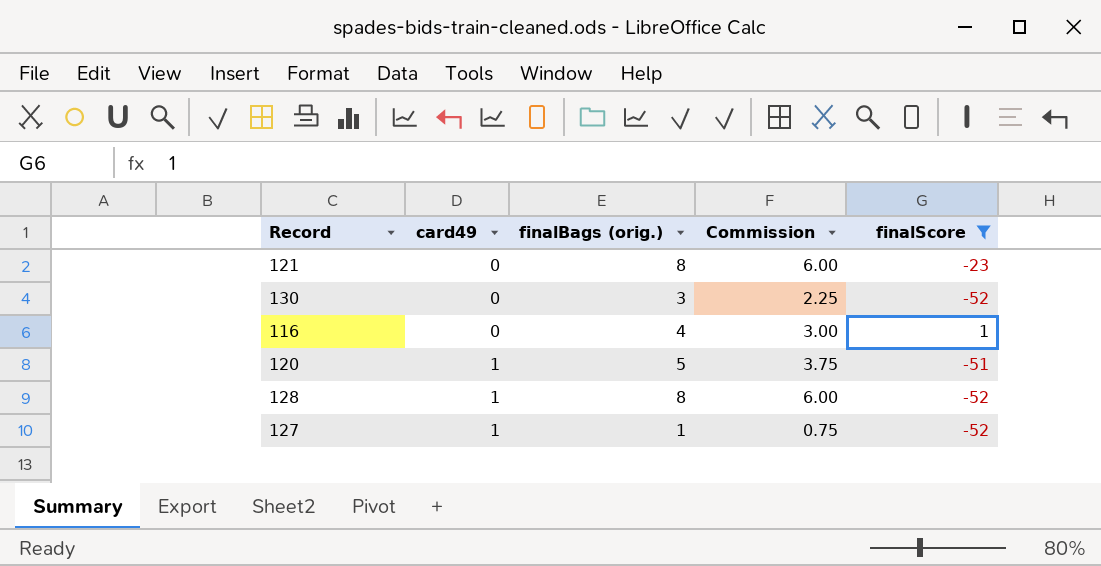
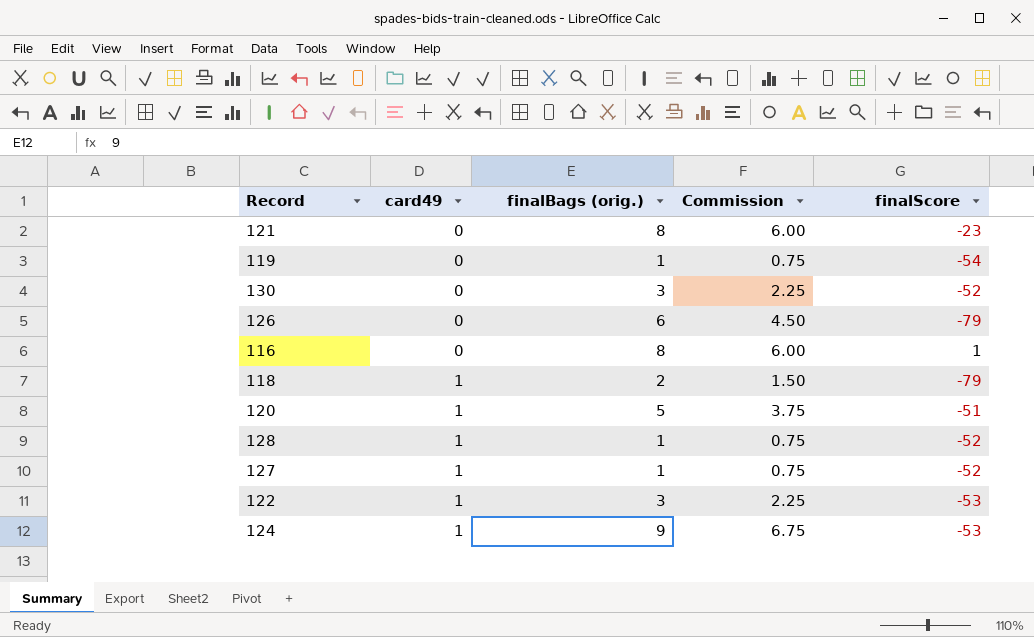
filter: finalScore >= -52 -> none
116 | finalBags (orig.): 4 -> 8
116 | Commission: 3.00 -> 6.00
128 | finalBags (orig.): 8 -> 1
128 | Commission: 6.00 -> 0.75

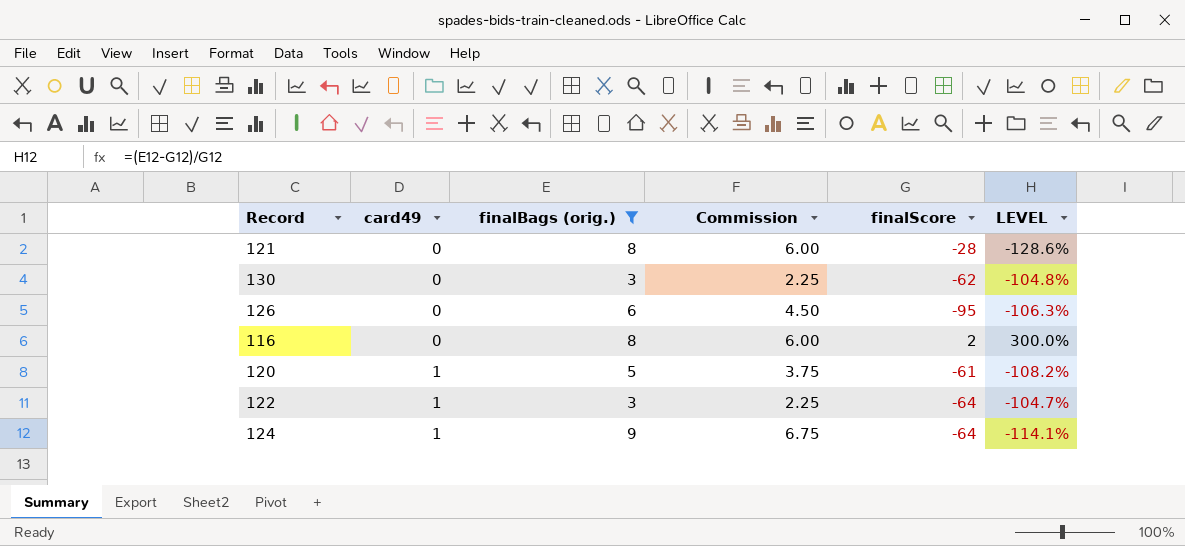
filter: none -> finalBags (orig.) >= 3
column LEVEL | formula: none -> ([finalBags (orig.)] - [finalScore]) / [finalScore]
121 | finalScore: -23 -> -28
130 | finalScore: -52 -> -62
126 | finalScore: -79 -> -95
116 | finalScore: 1 -> 2
120 | finalScore: -51 -> -61
122 | finalScore: -53 -> -64
124 | finalScore: -53 -> -64

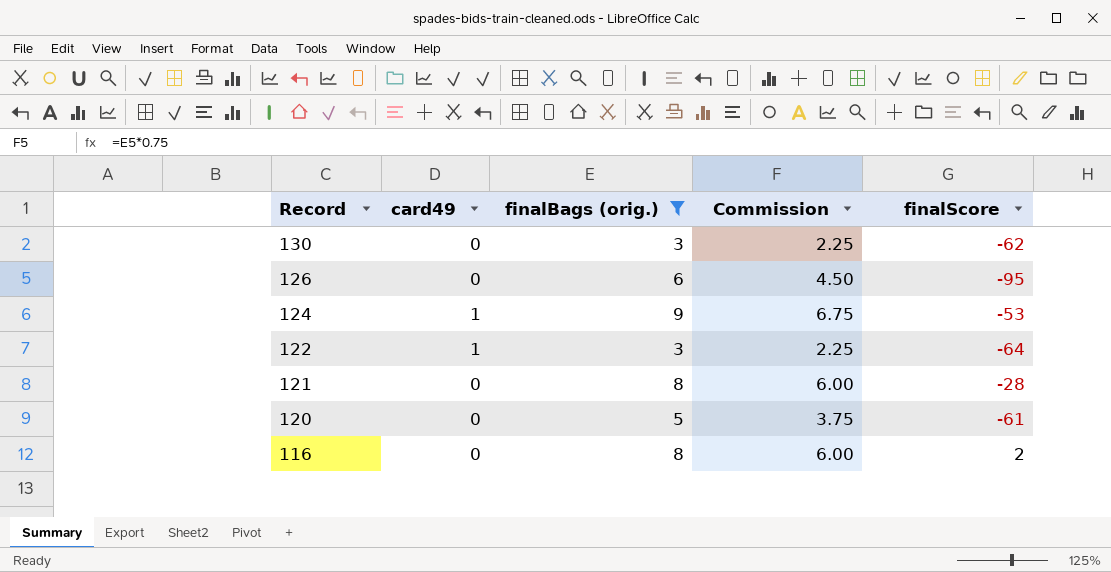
row order: card49 ascending -> Record descending
column LEVEL | formula: ([finalBags (orig.)] - [finalScore]) / [finalScore] -> none
124 | finalScore: -64 -> -53
120 | card49: 1 -> 0

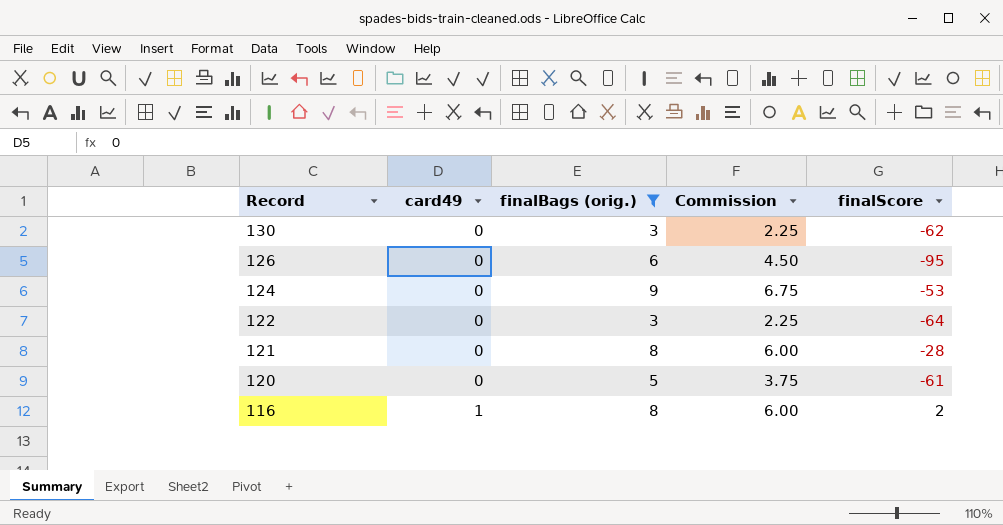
124 | card49: 1 -> 0
122 | card49: 1 -> 0
116 | card49: 0 -> 1

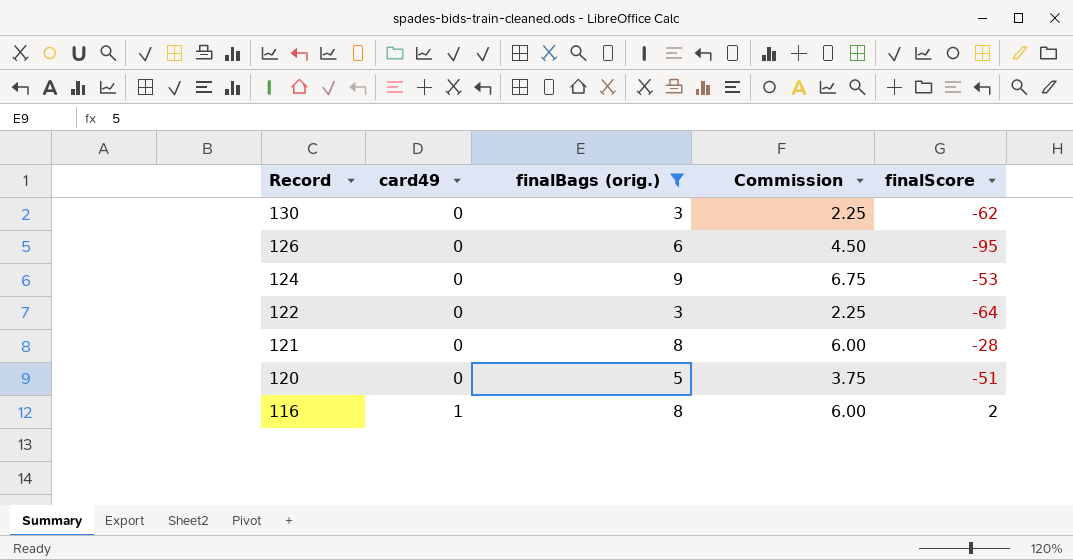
120 | finalScore: -61 -> -51

